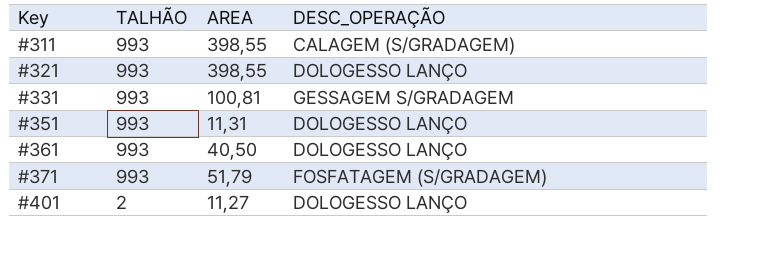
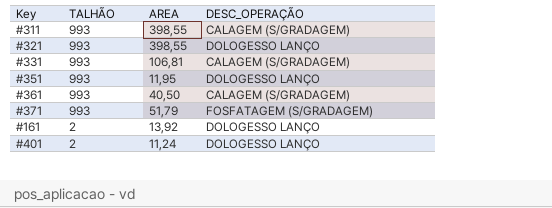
#331 | AREA: 100,81 -> 106,81
#331 | DESC_OPERAÇÃO: GESSAGEM S/GRADAGEM -> CALAGEM (S/GRADAGEM)
#351 | AREA: 11,31 -> 11,95
#361 | DESC_OPERAÇÃO: DOLOGESSO LANÇO -> CALAGEM (S/GRADAGEM)
row #161: none -> 2 | 13,92 | DOLOGESSO LANÇO
#401 | AREA: 11,27 -> 11,24

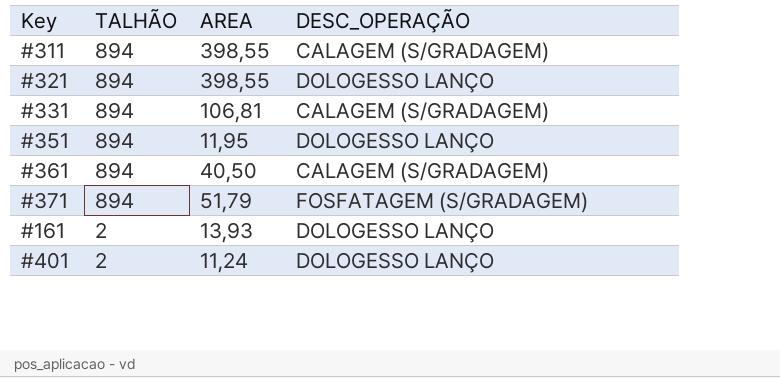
#311 | TALHÃO: 993 -> 894
#321 | TALHÃO: 993 -> 894
#331 | TALHÃO: 993 -> 894
#351 | TALHÃO: 993 -> 894
#361 | TALHÃO: 993 -> 894
#371 | TALHÃO: 993 -> 894
#161 | AREA: 13,92 -> 13,93

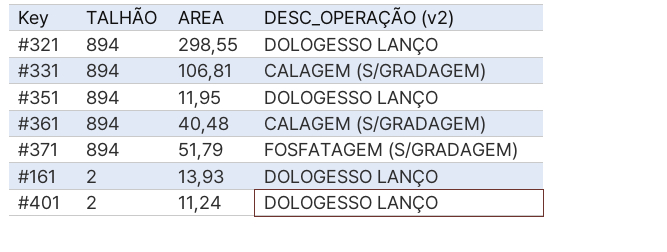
column name: DESC_OPERAÇÃO -> DESC_OPERAÇÃO (v2)
row #311: 894 | 398,55 | CALAGEM (S/GRADAGEM) -> none
#321 | AREA: 398,55 -> 298,55
#361 | AREA: 40,50 -> 40,48

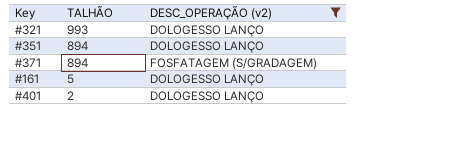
filter: none -> DESC_OPERAÇÃO (v2) != CALAGEM (S/GRADAGEM)
column AREA | position: 3 -> none
#321 | TALHÃO: 894 -> 993
#161 | TALHÃO: 2 -> 5

